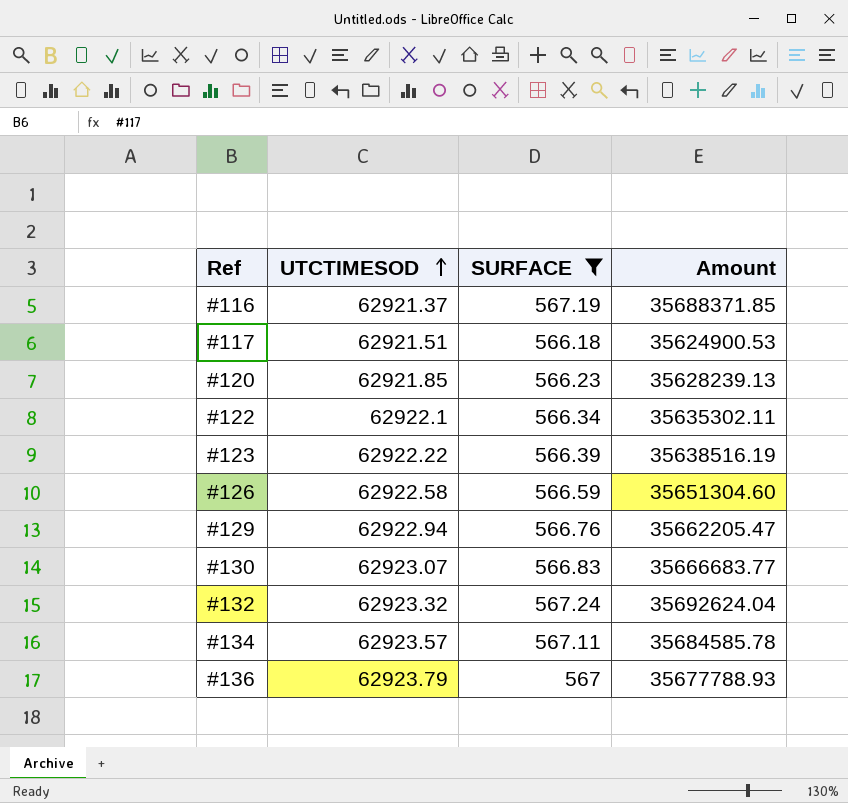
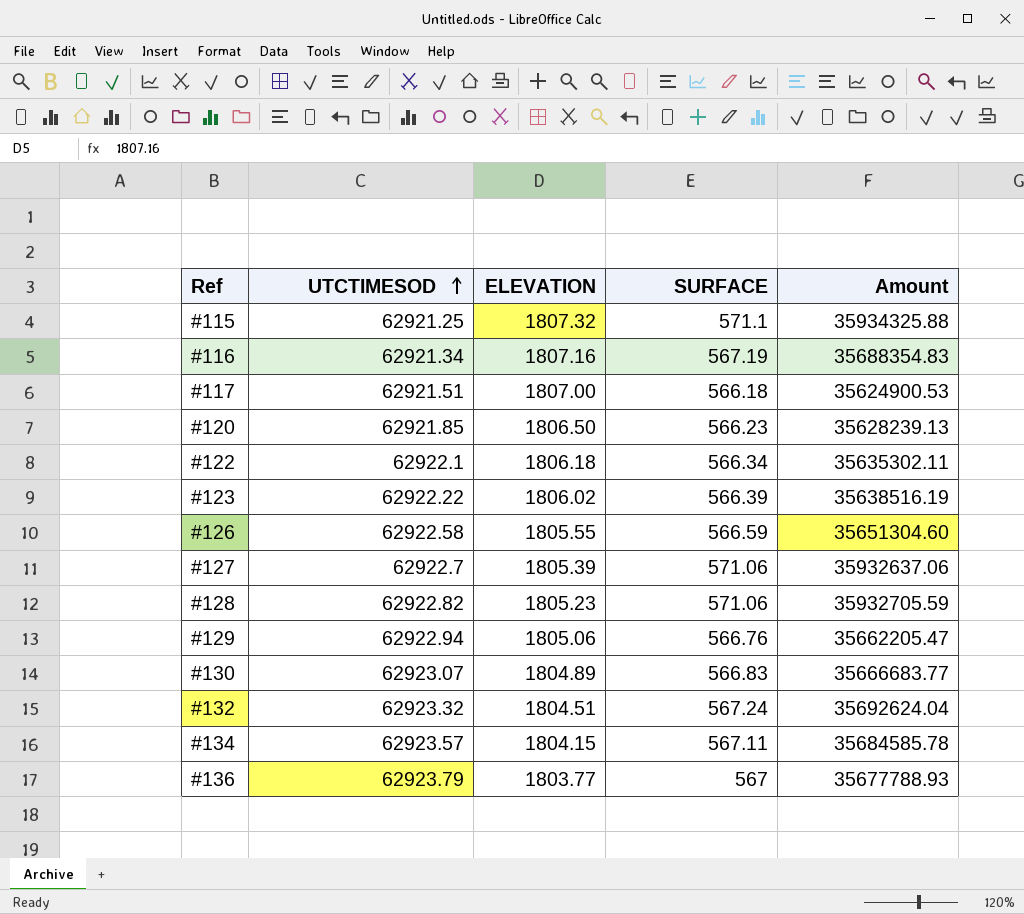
filter: SURFACE <= 567.24 -> none
column ELEVATION | position: none -> 3
#116 | UTCTIMESOD: 62921.37 -> 62921.34
#116 | Amount: 35688371.85 -> 35688354.83

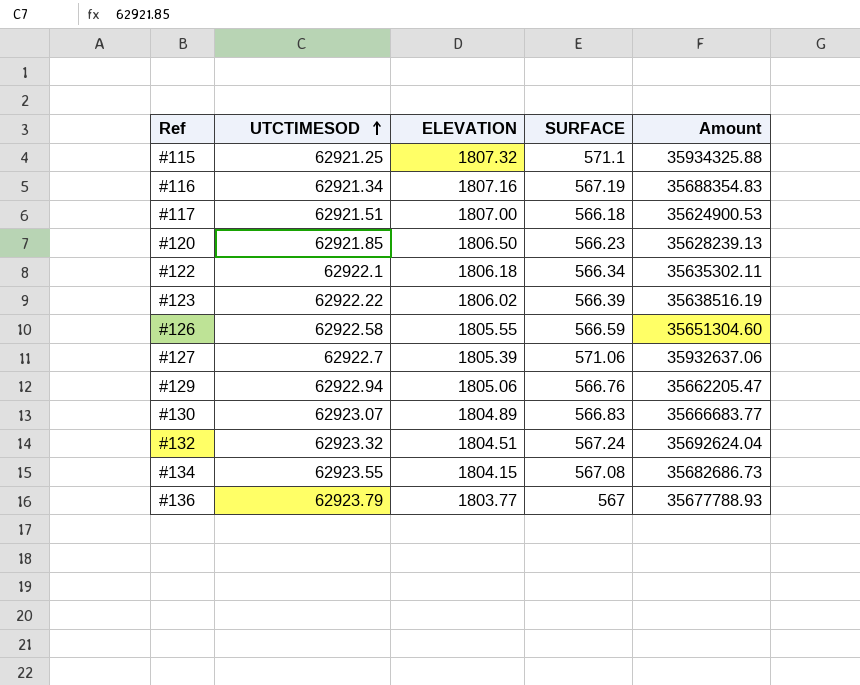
row #128: 62922.82 | 1805.23 | 571.06 | 35932705.59 -> none
#134 | UTCTIMESOD: 62923.57 -> 62923.55
#134 | SURFACE: 567.11 -> 567.08
#134 | Amount: 35684585.78 -> 35682686.73

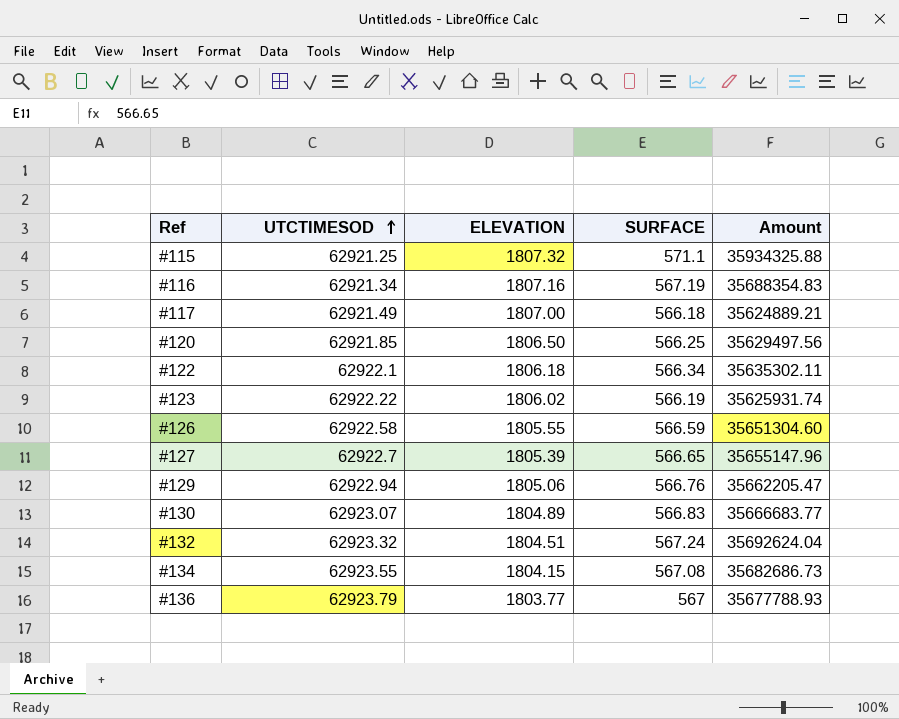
#117 | UTCTIMESOD: 62921.51 -> 62921.49
#117 | Amount: 35624900.53 -> 35624889.21
#120 | SURFACE: 566.23 -> 566.25
#120 | Amount: 35628239.13 -> 35629497.56
#123 | SURFACE: 566.39 -> 566.19
#123 | Amount: 35638516.19 -> 35625931.74
#127 | SURFACE: 571.06 -> 566.65
#127 | Amount: 35932637.06 -> 35655147.96

